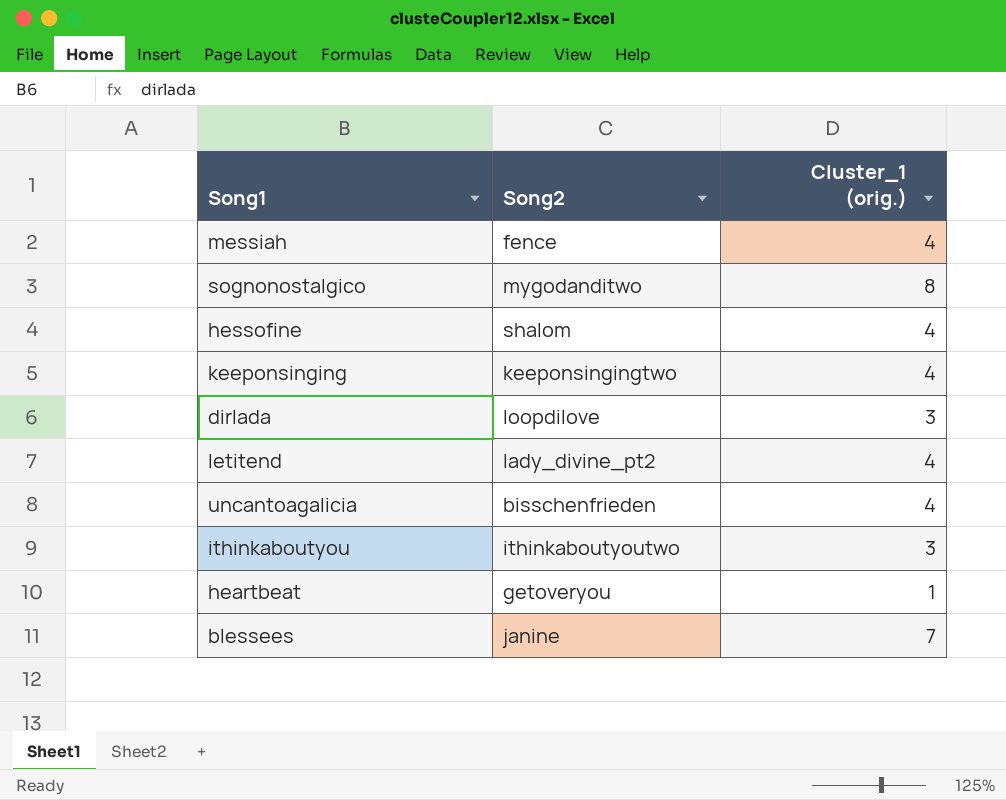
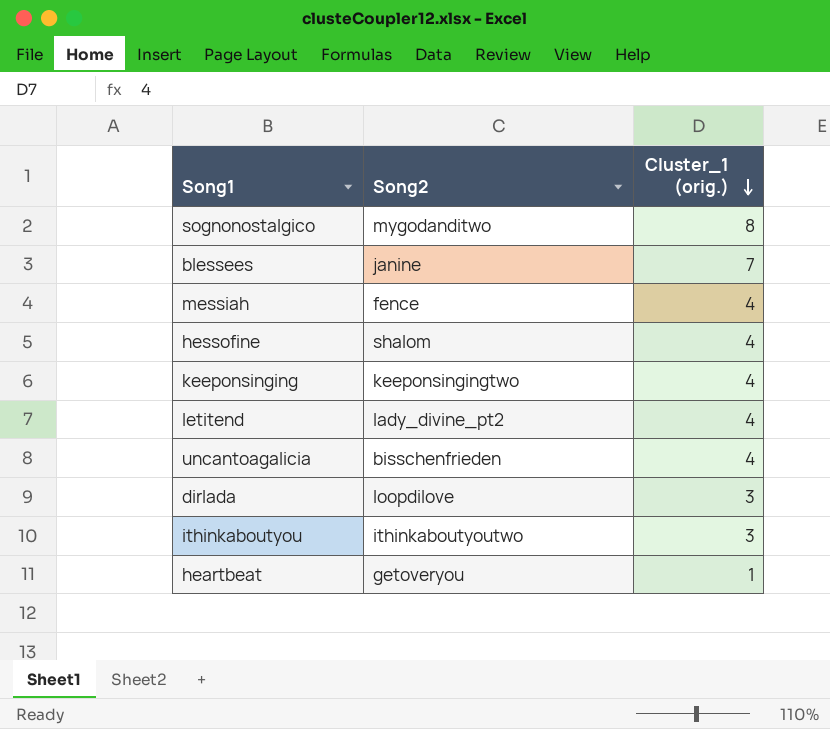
row order: none -> Cluster_1 (orig.) descending

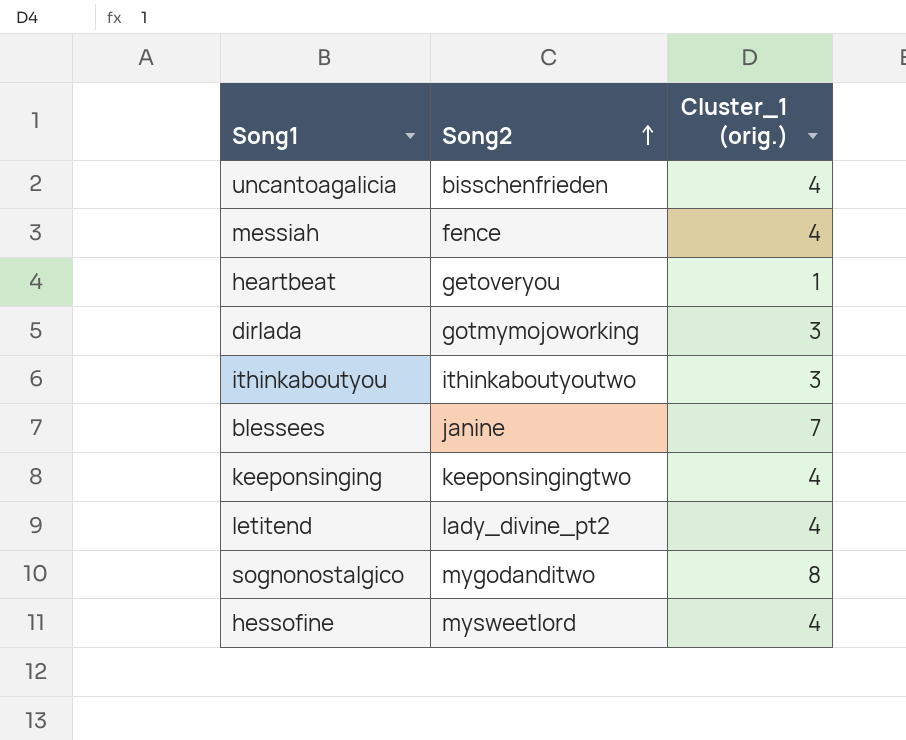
row order: Cluster_1 (orig.) descending -> Song2 ascending
dirlada | Song2: loopdilove -> gotmymojoworking
hessofine | Song2: shalom -> mysweetlord

